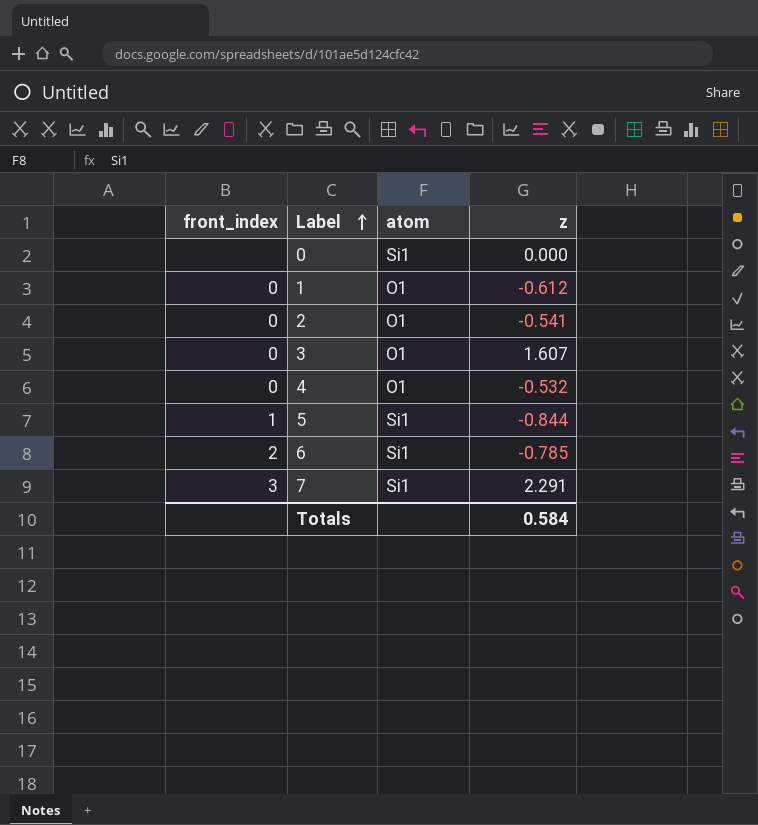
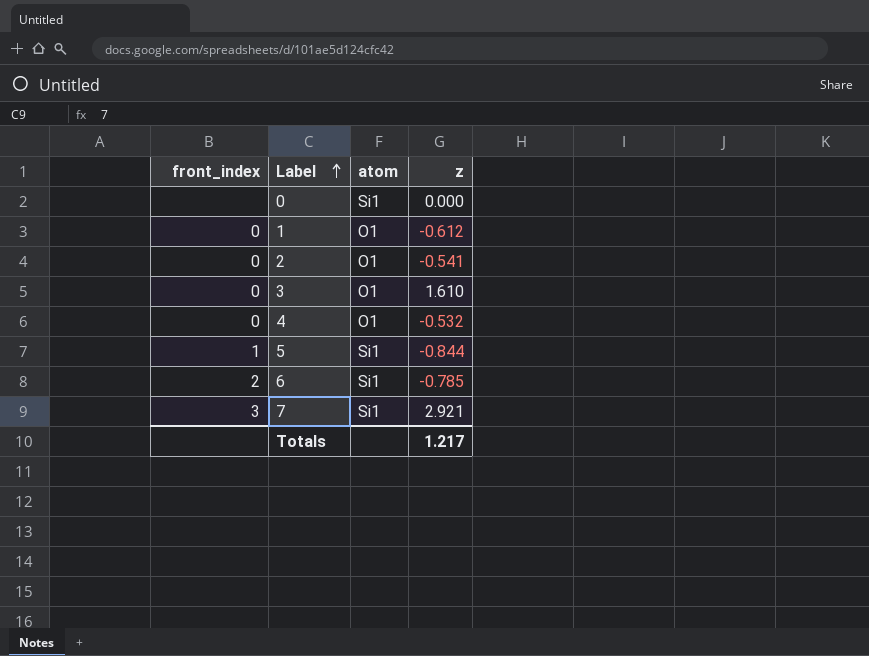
3 | z: 1.607 -> 1.610
7 | z: 2.291 -> 2.921
Totals | z: 0.584 -> 1.217

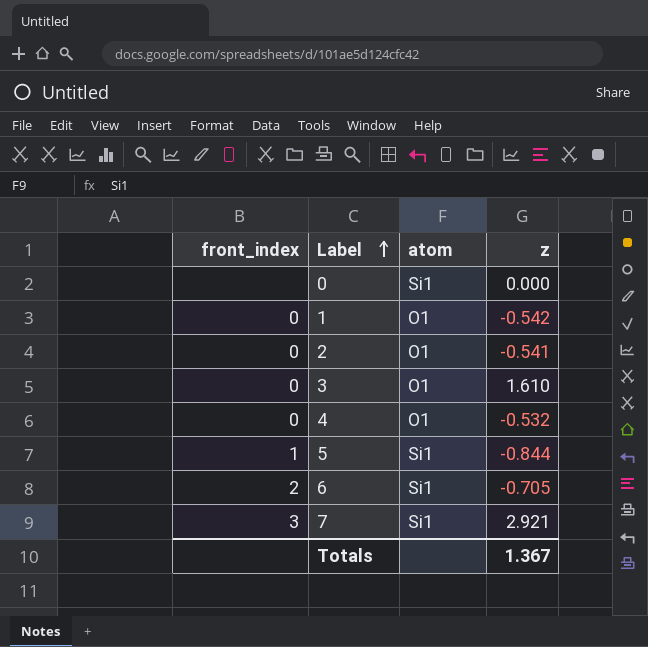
1 | z: -0.612 -> -0.542
6 | z: -0.785 -> -0.705
Totals | z: 1.217 -> 1.367

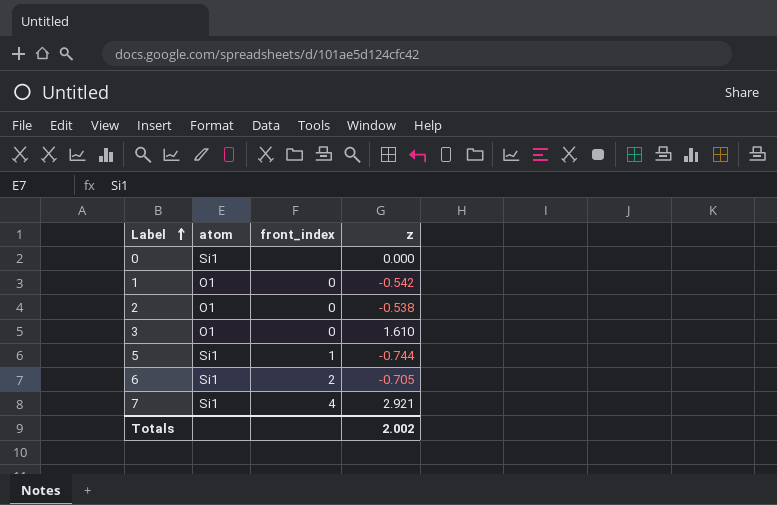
column front_index | position: 1 -> 3
row 4: 0 | O1 | -0.532 -> none
2 | z: -0.541 -> -0.538
5 | z: -0.844 -> -0.744
7 | front_index: 3 -> 4
Totals | z: 1.367 -> 2.002

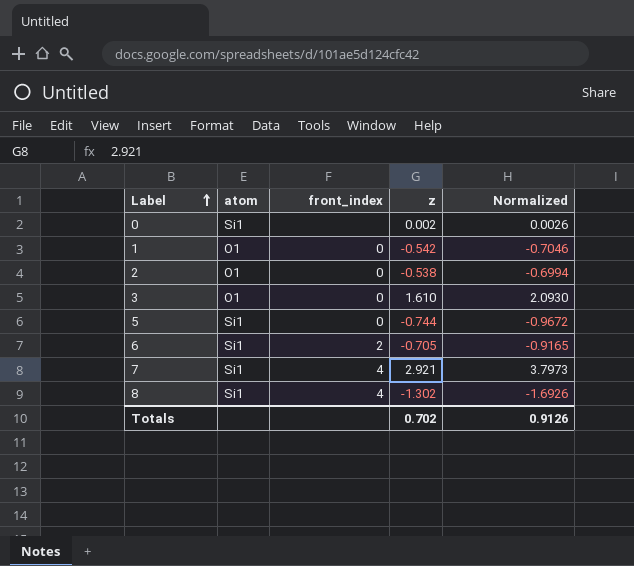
column Normalized | formula: none -> [z] * 1.3
0 | z: 0.000 -> 0.002
5 | front_index: 1 -> 0
row 8: none -> Si1 | 4 | -1.302 | -1.6926
Totals | z: 2.002 -> 0.702

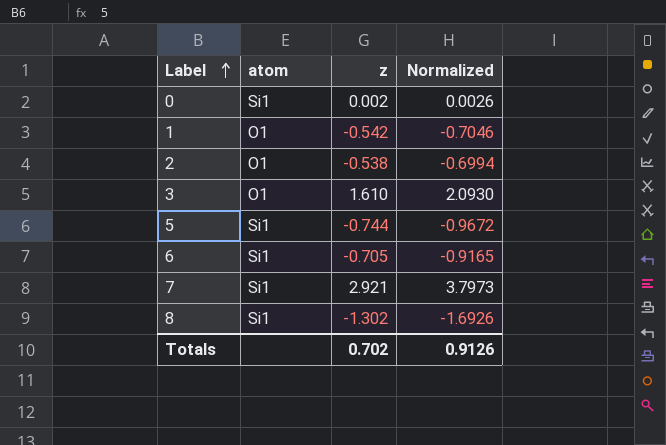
column front_index | position: 3 -> none

